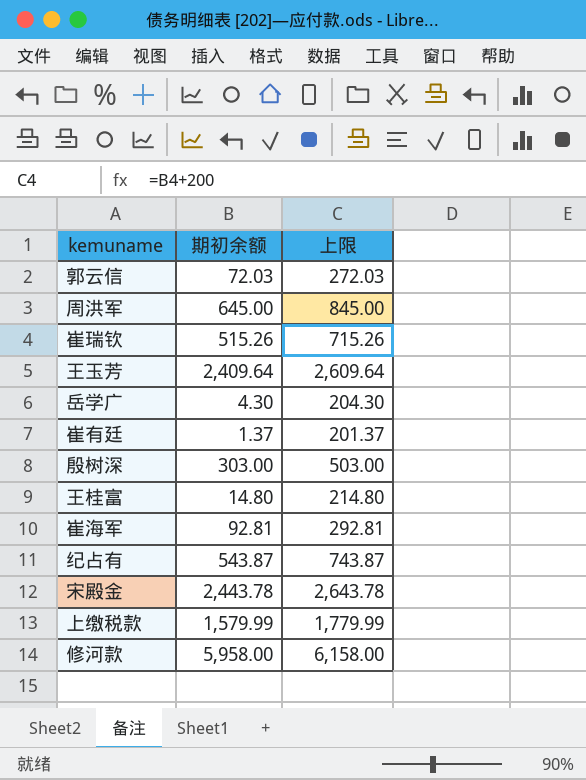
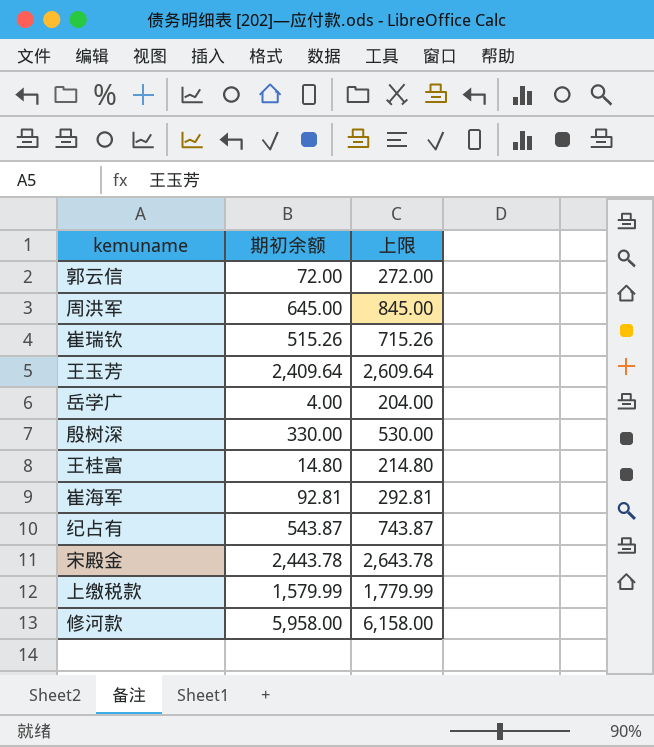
row 崔有廷: 1.37 | 201.37 -> none
郭云信 | 期初余额: 72.03 -> 72.00
郭云信 | 上限: 272.03 -> 272.00
岳学广 | 期初余额: 4.30 -> 4.00
岳学广 | 上限: 204.30 -> 204.00
殷树深 | 期初余额: 303.00 -> 330.00
殷树深 | 上限: 503.00 -> 530.00

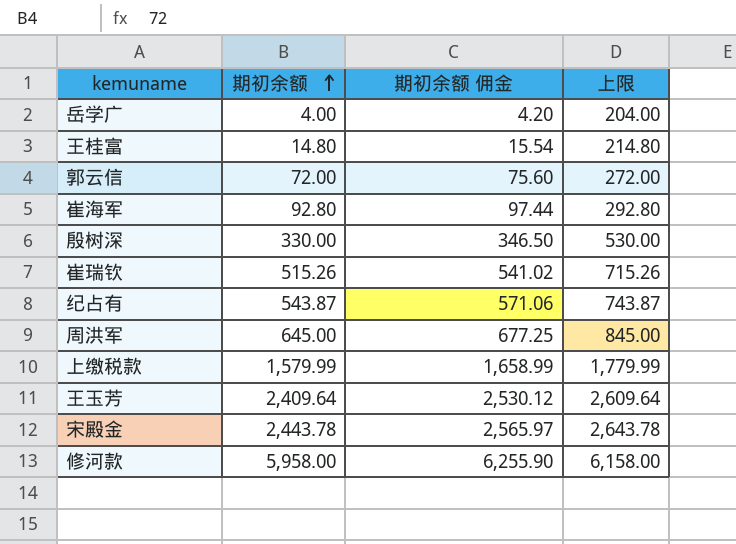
row order: none -> 期初余额 ascending
column 期初余额 佣金 | formula: none -> [期初余额] * 1.05
崔海军 | 期初余额: 92.81 -> 92.80
崔海军 | 上限: 292.81 -> 292.80

